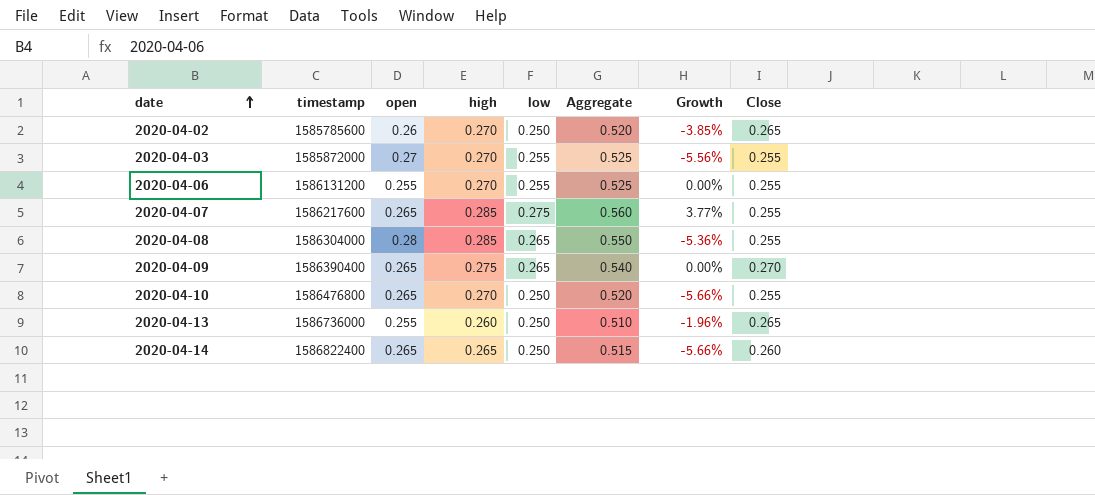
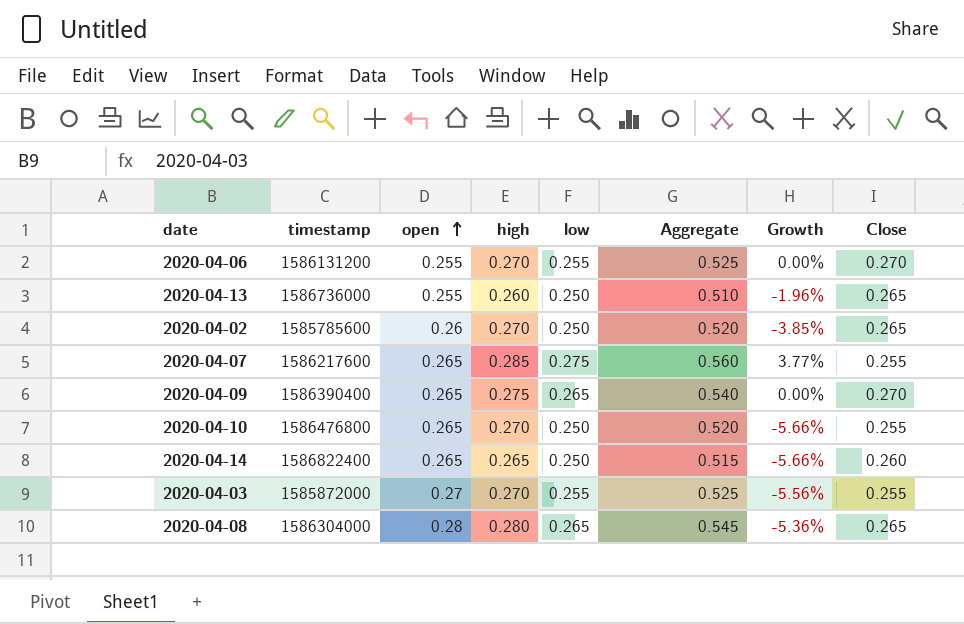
row order: date ascending -> open ascending
2020-04-06 | Close: 0.255 -> 0.270
2020-04-08 | high: 0.285 -> 0.280
2020-04-08 | Aggregate: 0.550 -> 0.545
2020-04-08 | Close: 0.255 -> 0.265

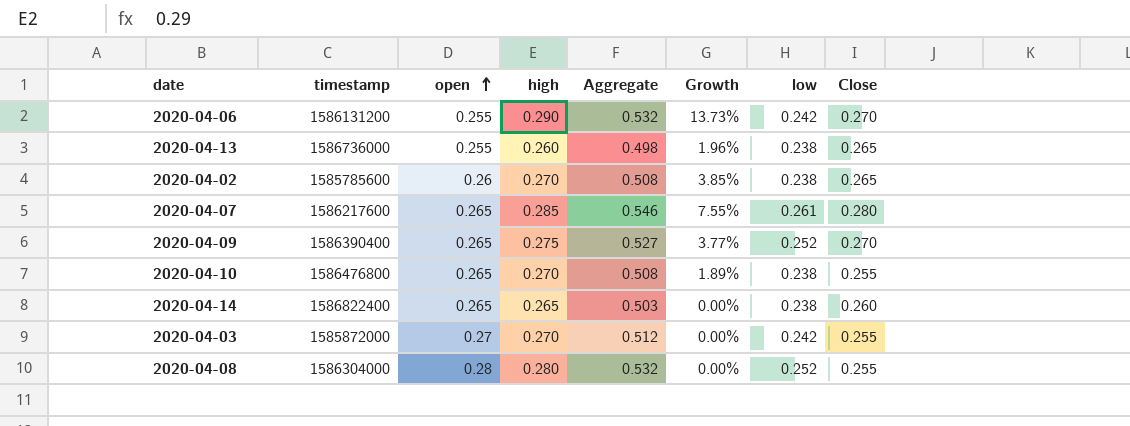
column Growth | formula: ([low] - [open]) / [open] -> ([high] - [open]) / [open]
column low | position: 5 -> 7
2020-04-06 | high: 0.270 -> 0.290
2020-04-06 | Aggregate: 0.525 -> 0.532
2020-04-06 | low: 0.255 -> 0.242
2020-04-13 | Aggregate: 0.510 -> 0.498
2020-04-13 | low: 0.250 -> 0.238
2020-04-02 | Aggregate: 0.520 -> 0.508
2020-04-02 | low: 0.250 -> 0.238
2020-04-07 | Aggregate: 0.560 -> 0.546
2020-04-07 | low: 0.275 -> 0.261
2020-04-07 | Close: 0.255 -> 0.280
2020-04-09 | Aggregate: 0.540 -> 0.527
2020-04-09 | low: 0.265 -> 0.252
2020-04-10 | Aggregate: 0.520 -> 0.508
2020-04-10 | low: 0.250 -> 0.238
2020-04-14 | Aggregate: 0.515 -> 0.503
2020-04-14 | low: 0.250 -> 0.238
2020-04-03 | Aggregate: 0.525 -> 0.512
2020-04-03 | low: 0.255 -> 0.242
2020-04-08 | Aggregate: 0.545 -> 0.532
2020-04-08 | low: 0.265 -> 0.252
2020-04-08 | Close: 0.265 -> 0.255

